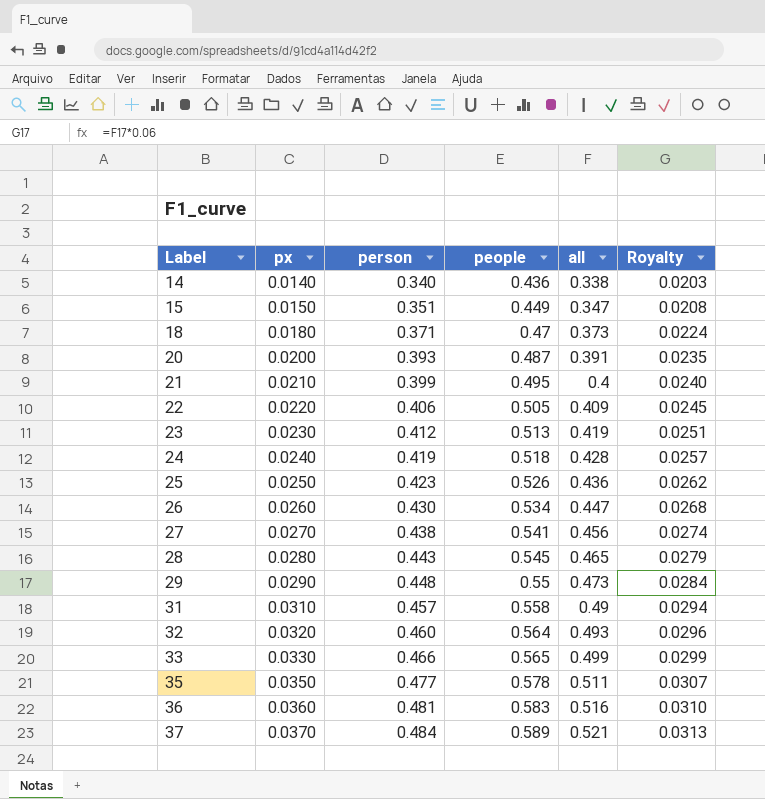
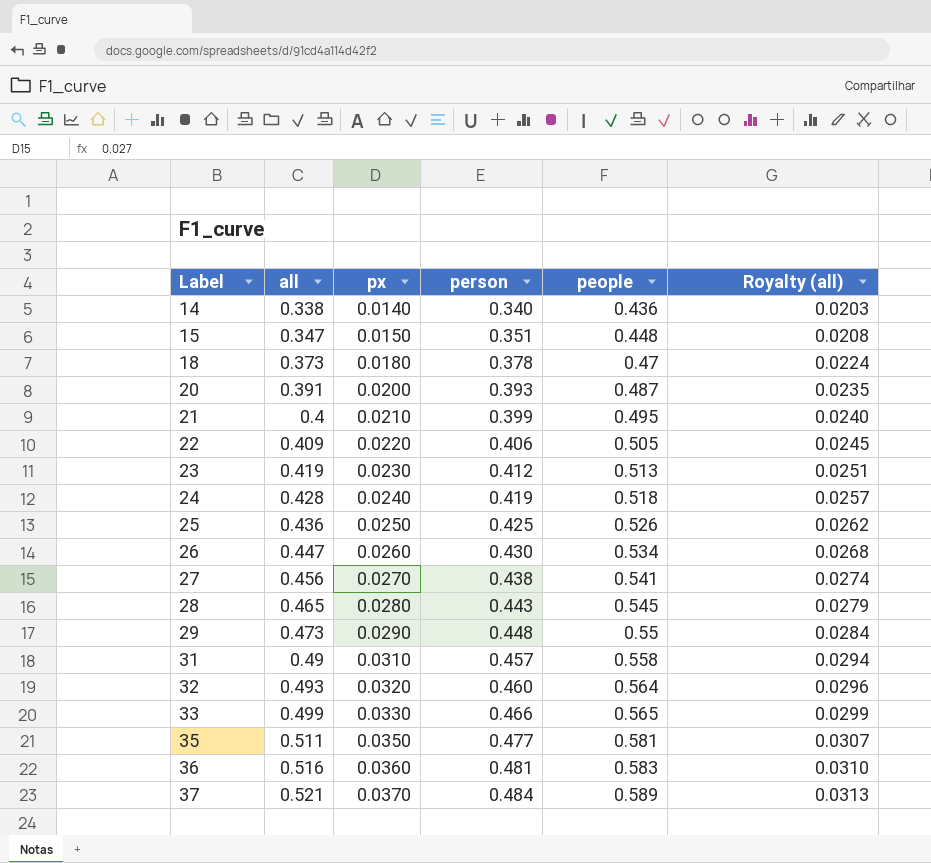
column all | position: 5 -> 2
column name: Royalty -> Royalty (all)
15 | people: 0.449 -> 0.448
18 | person: 0.371 -> 0.378
25 | person: 0.423 -> 0.425
35 | people: 0.578 -> 0.581

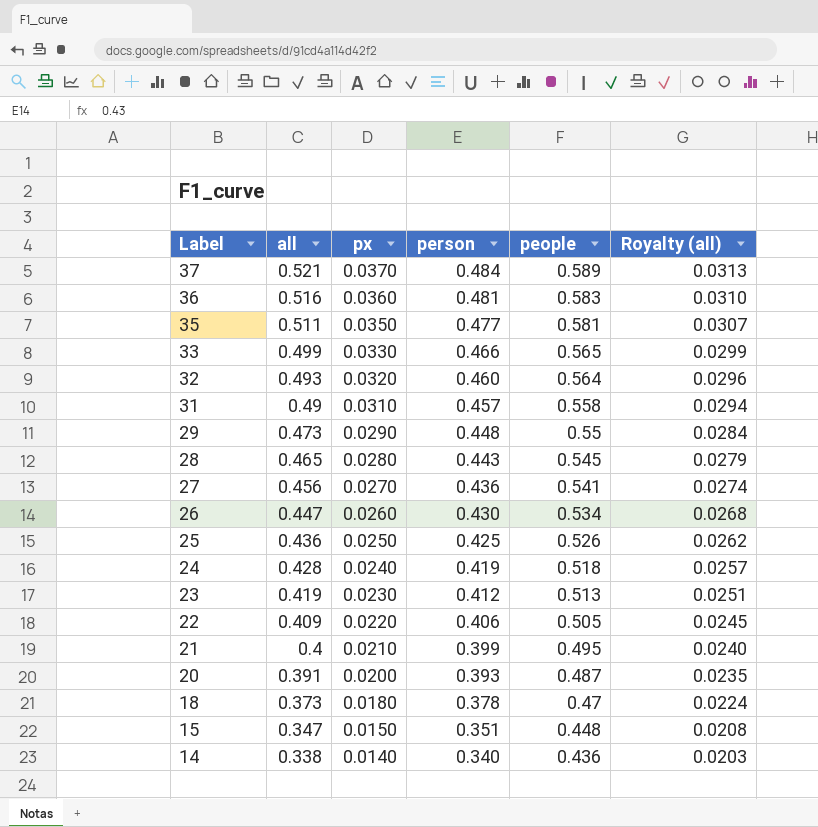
row order: Label ascending -> Label descending
27 | person: 0.438 -> 0.436

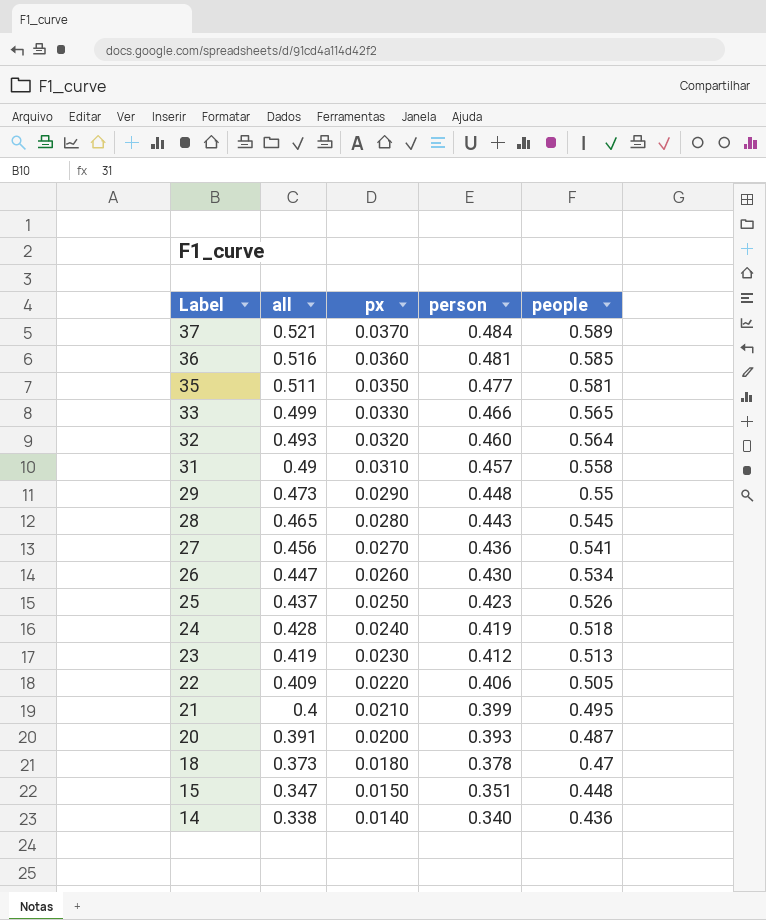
column Royalty (all) | formula: [all] * 0.06 -> none
36 | people: 0.583 -> 0.585
25 | all: 0.436 -> 0.437
25 | person: 0.425 -> 0.423

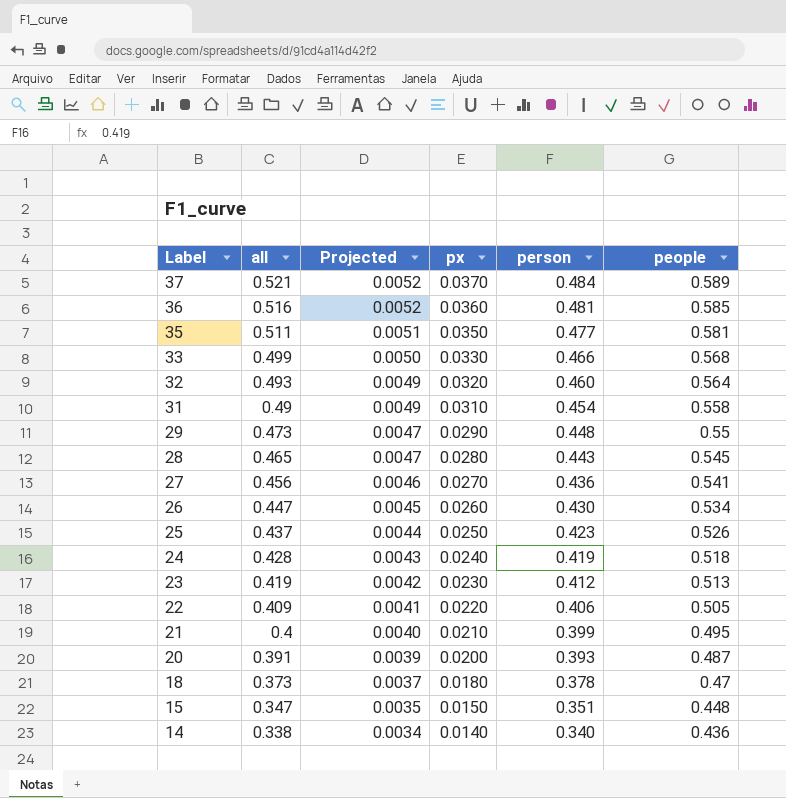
column Projected | formula: none -> [all] * 0.01
33 | people: 0.565 -> 0.568
31 | person: 0.457 -> 0.454

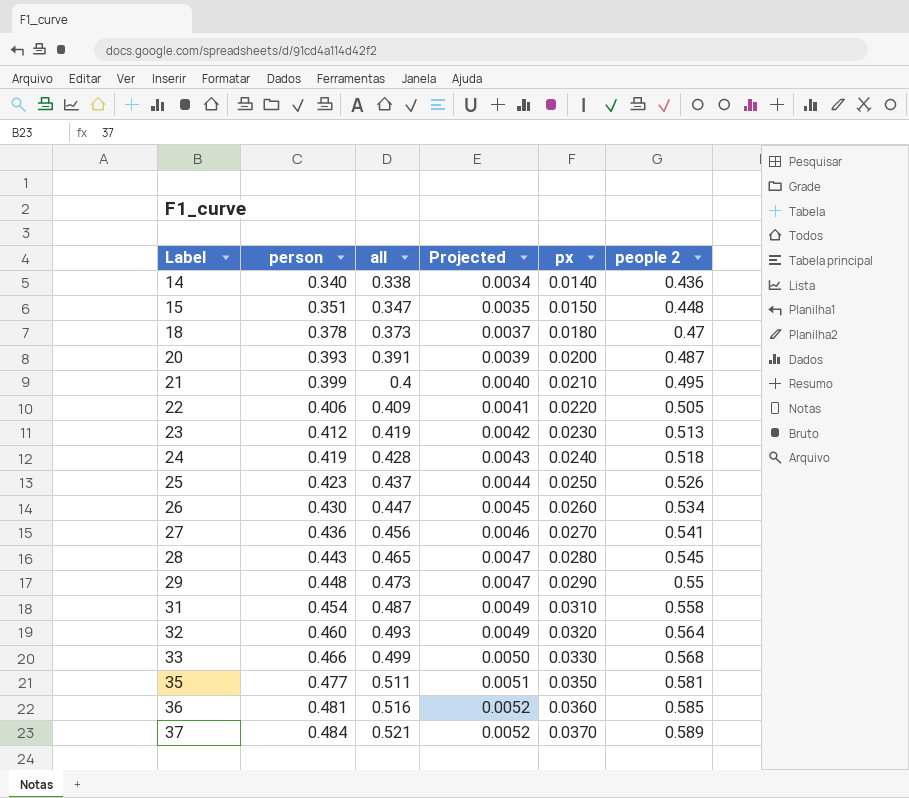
row order: Label descending -> Label ascending
column person | position: 5 -> 2
column name: people -> people 2
31 | all: 0.49 -> 0.487

